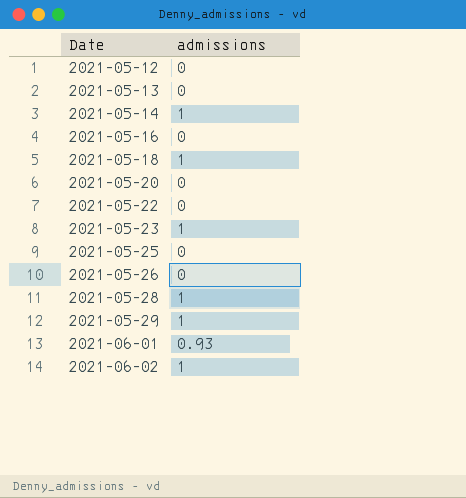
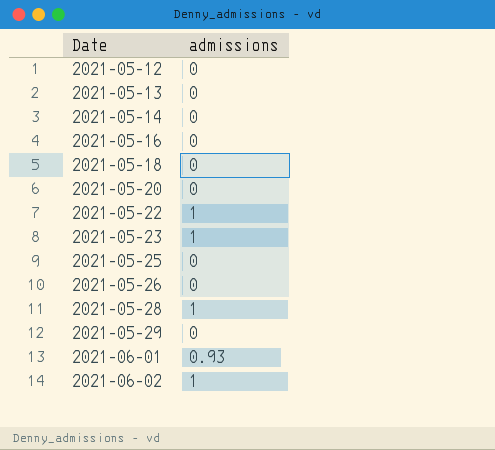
2021-05-14 | admissions: 1 -> 0
2021-05-18 | admissions: 1 -> 0
2021-05-22 | admissions: 0 -> 1
2021-05-29 | admissions: 1 -> 0

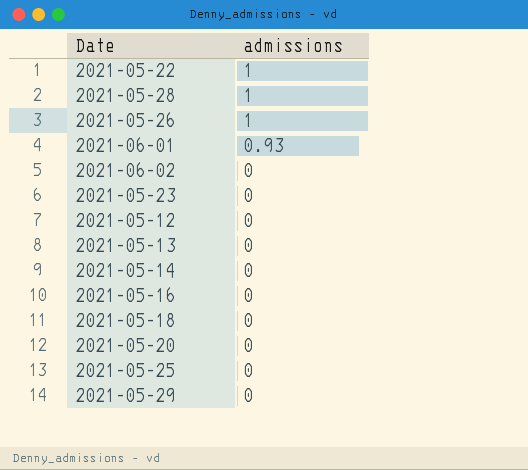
row order: Date ascending -> admissions descending
2021-05-26 | admissions: 0 -> 1
2021-06-02 | admissions: 1 -> 0
2021-05-23 | admissions: 1 -> 0

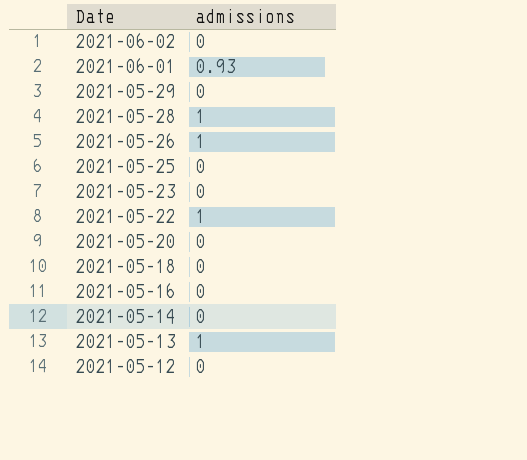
row order: admissions descending -> Date descending
2021-05-13 | admissions: 0 -> 1

